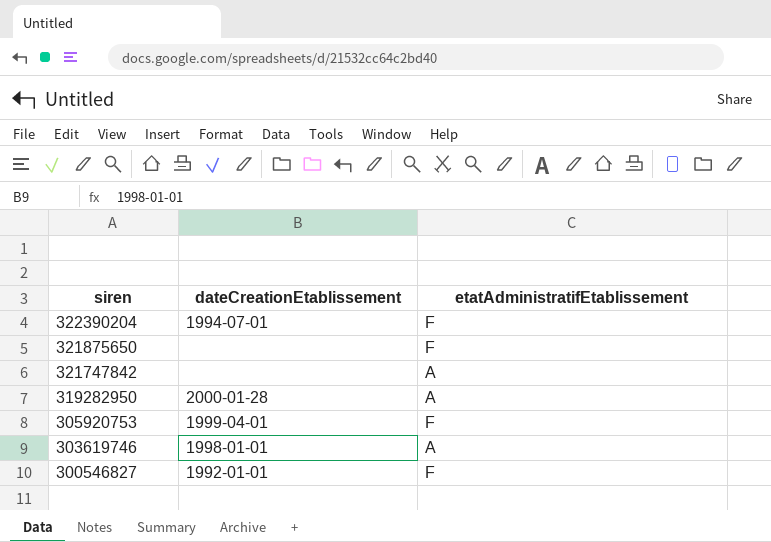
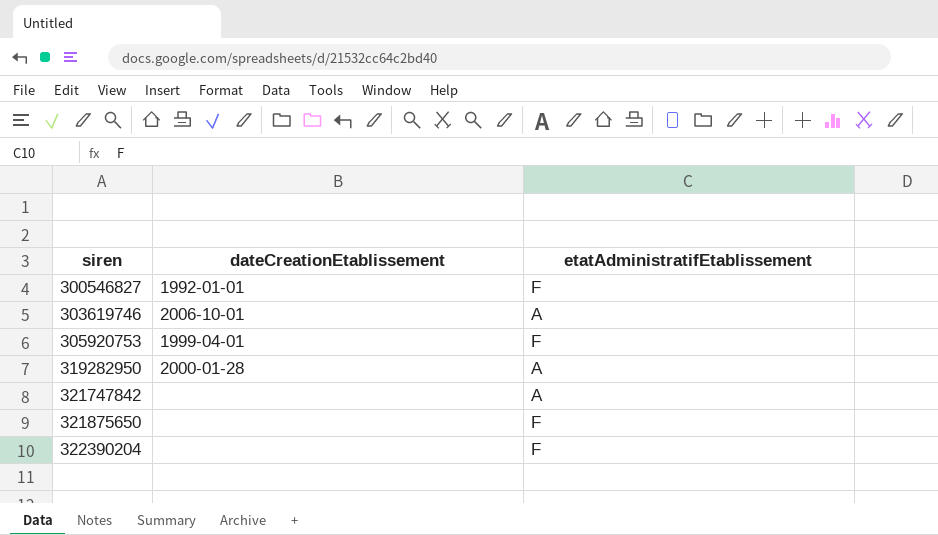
row order: siren descending -> siren ascending
303619746 | dateCreationEtablissement: 1998-01-01 -> 2006-10-01
322390204 | dateCreationEtablissement: 1994-07-01 -> none

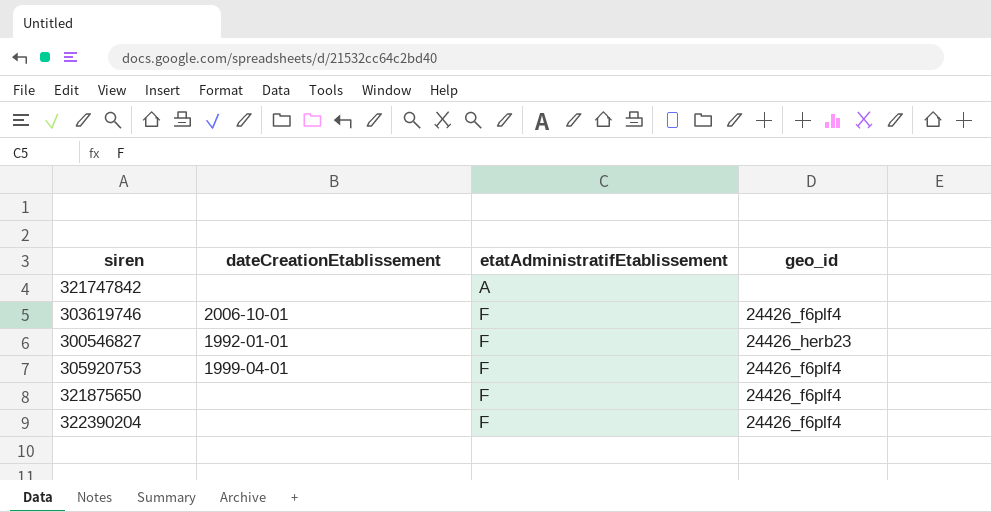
row order: siren ascending -> etatAdministratifEtablissement ascending
column geo_id | position: none -> 4
row 319282950: 2000-01-28 | A -> none
303619746 | etatAdministratifEtablissement: A -> F

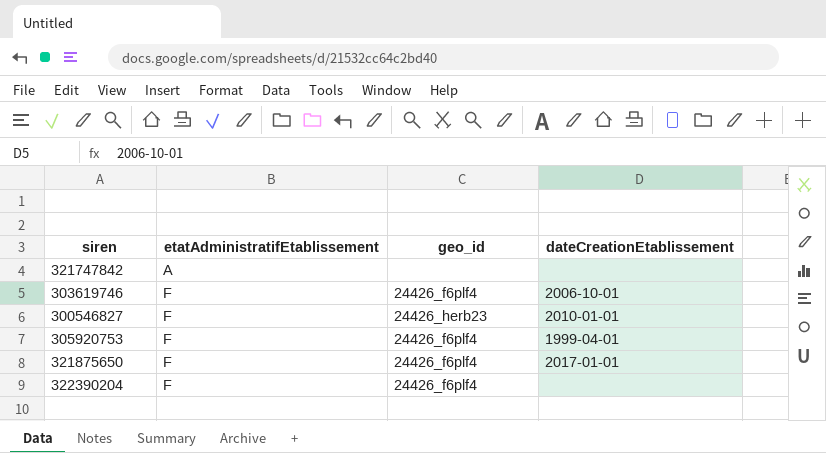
column dateCreationEtablissement | position: 2 -> 4
300546827 | dateCreationEtablissement: 1992-01-01 -> 2010-01-01
321875650 | dateCreationEtablissement: none -> 2017-01-01

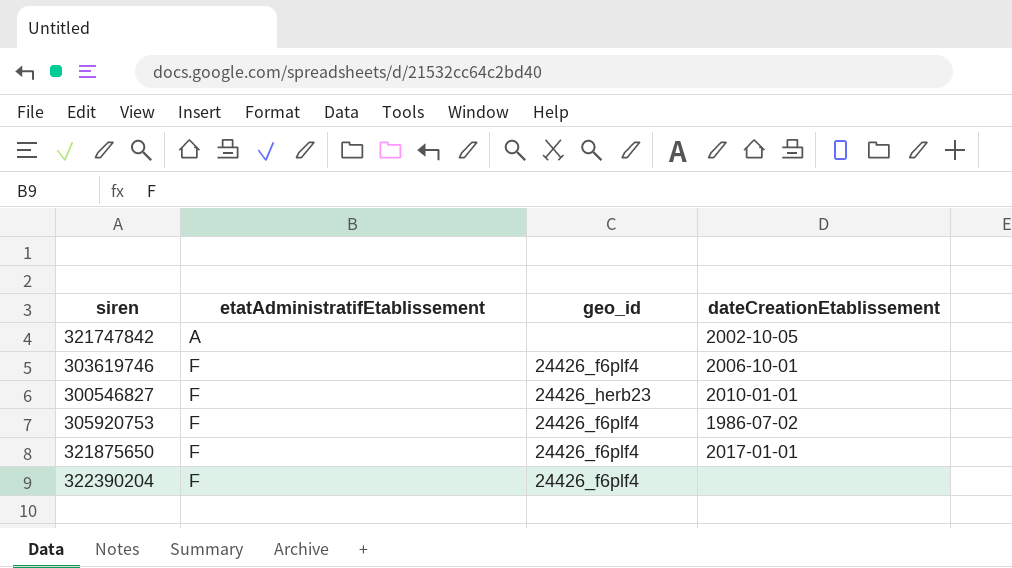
321747842 | dateCreationEtablissement: none -> 2002-10-05
305920753 | dateCreationEtablissement: 1999-04-01 -> 1986-07-02

